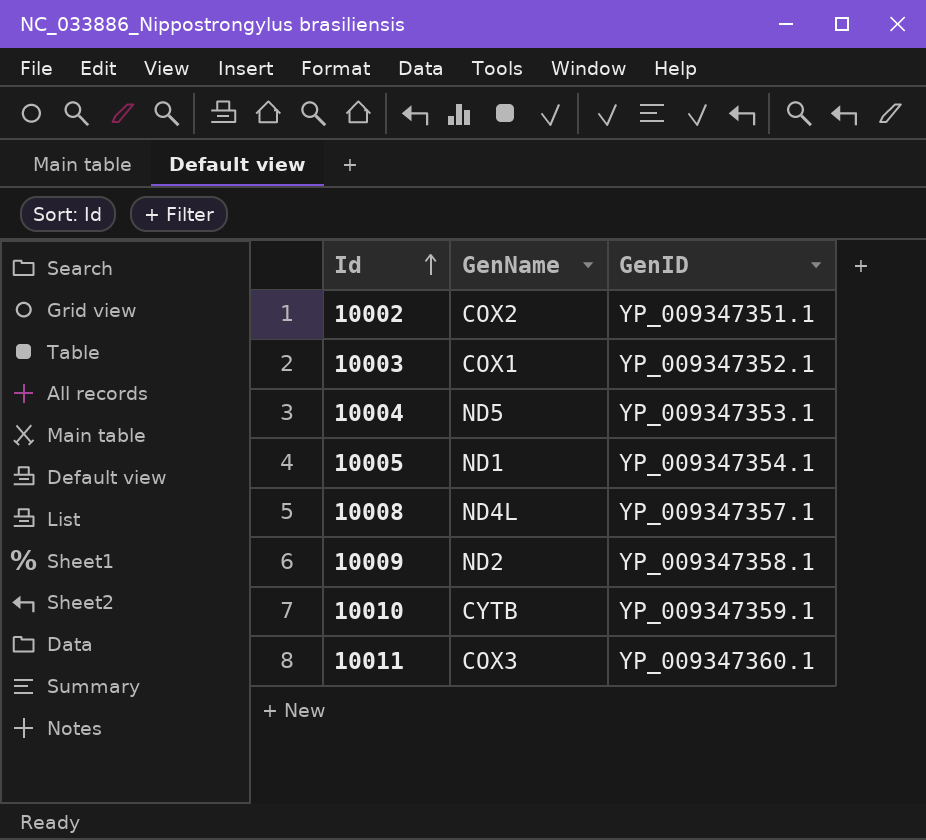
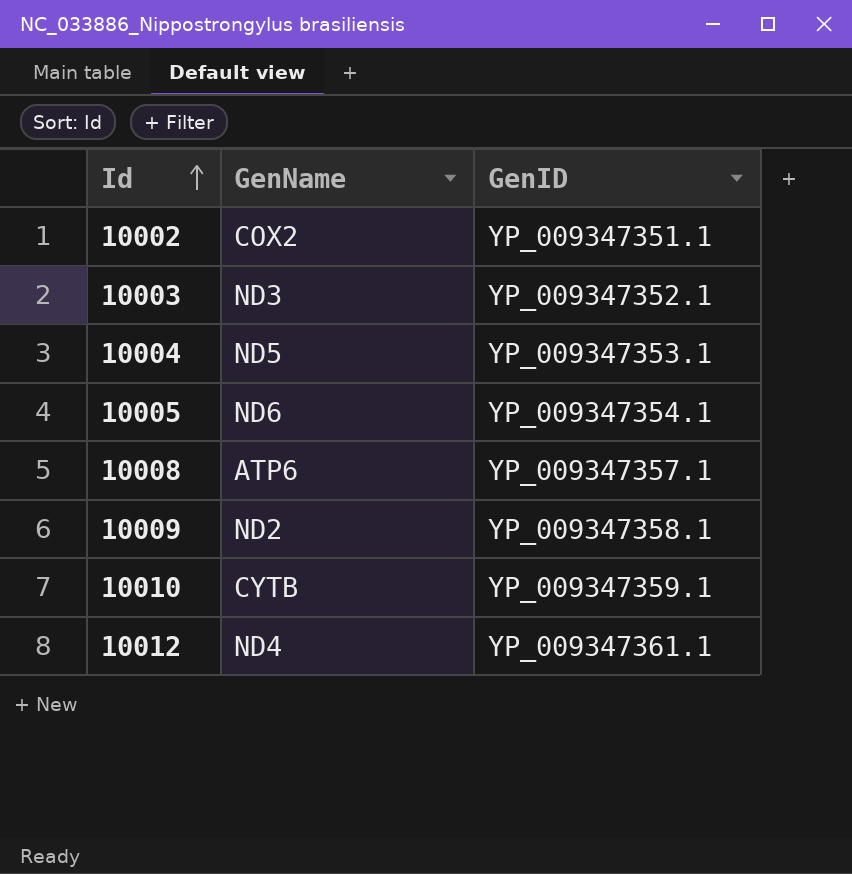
row 10011: COX3 | YP_009347360.1 -> none
10003 | GenName: COX1 -> ND3
10005 | GenName: ND1 -> ND6
10008 | GenName: ND4L -> ATP6
row 10012: none -> ND4 | YP_009347361.1

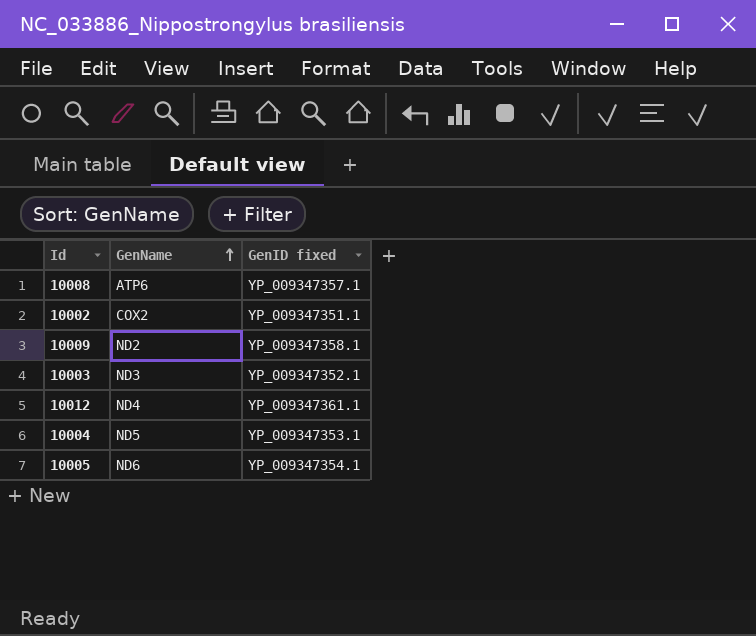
row order: Id ascending -> GenName ascending
column name: GenID -> GenID fixed
row 10010: CYTB | YP_009347359.1 -> none

